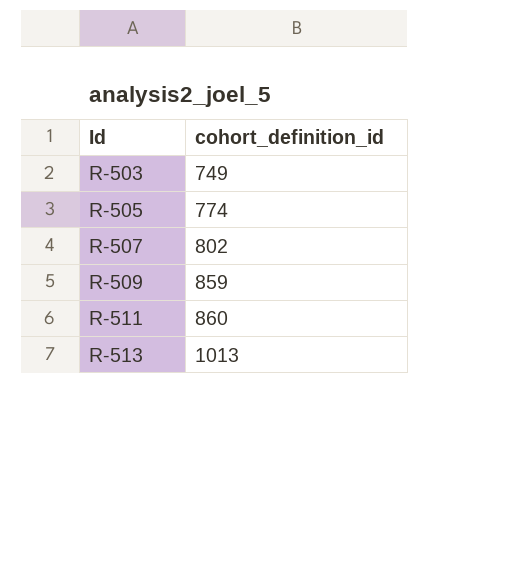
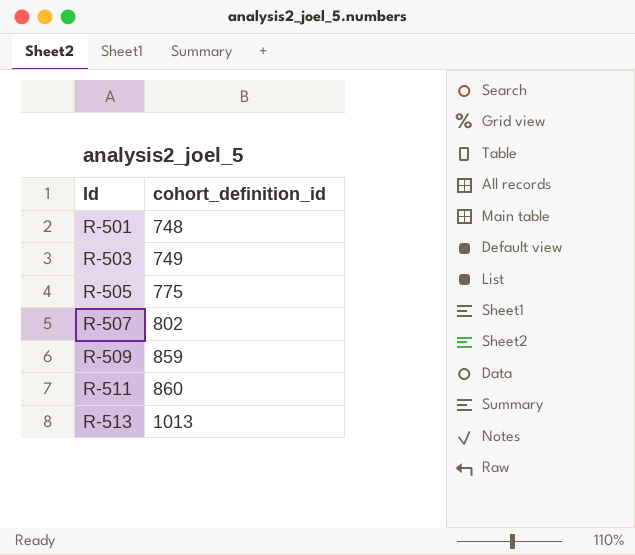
row R-501: none -> 748
R-505 | cohort_definition_id: 774 -> 775

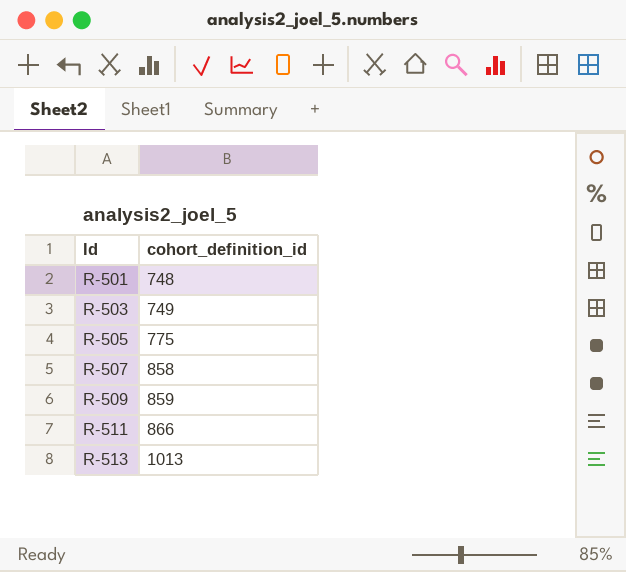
R-507 | cohort_definition_id: 802 -> 858
R-511 | cohort_definition_id: 860 -> 866

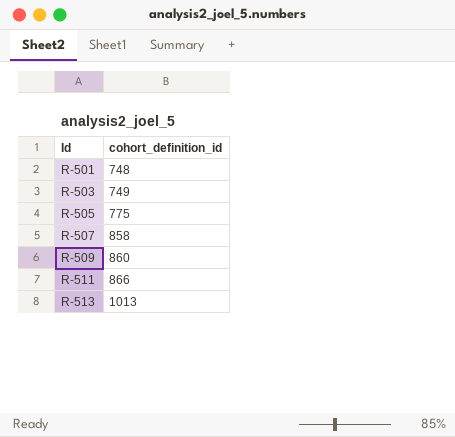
R-509 | cohort_definition_id: 859 -> 860

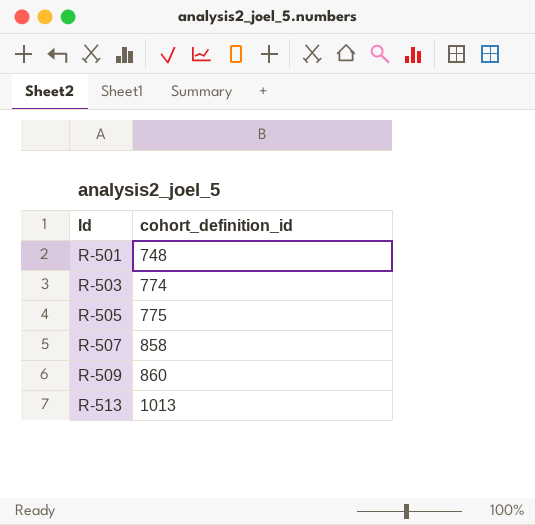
row R-511: 866 -> none
R-503 | cohort_definition_id: 749 -> 774

